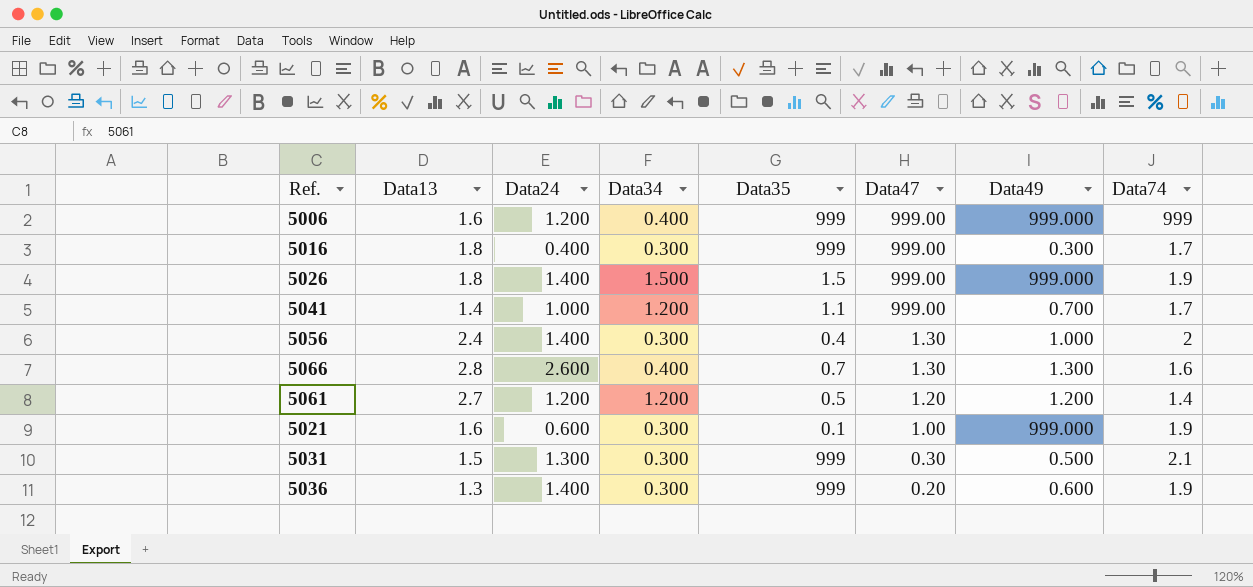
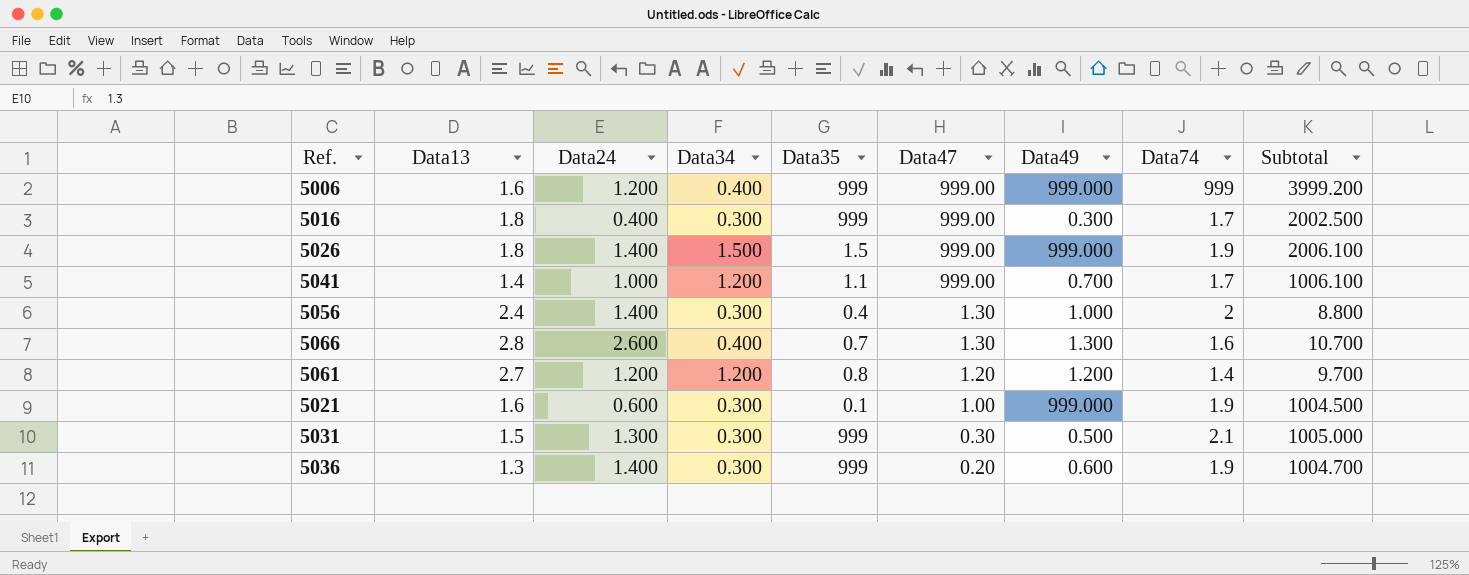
column Subtotal | formula: none -> [Data13] + [Data24] + [Data34] + [Data35] + [Data47] + [Data49] + [Data74]
5061 | Data35: 0.5 -> 0.8

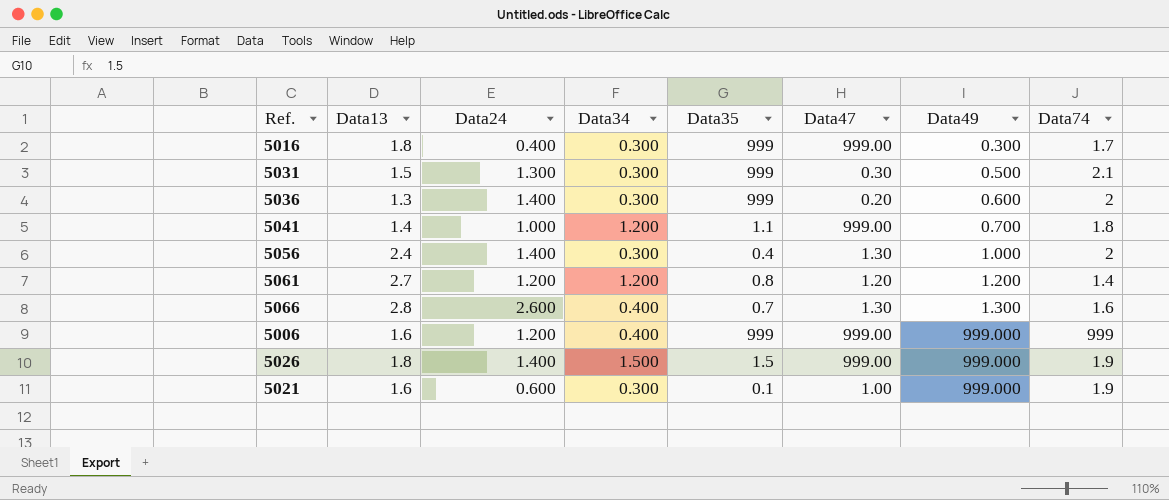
row order: Data47 descending -> Data49 ascending
column Subtotal | formula: [Data13] + [Data24] + [Data34] + [Data35] + [Data47] + [Data49] + [Data74] -> none
5036 | Data74: 1.9 -> 2
5041 | Data74: 1.7 -> 1.8

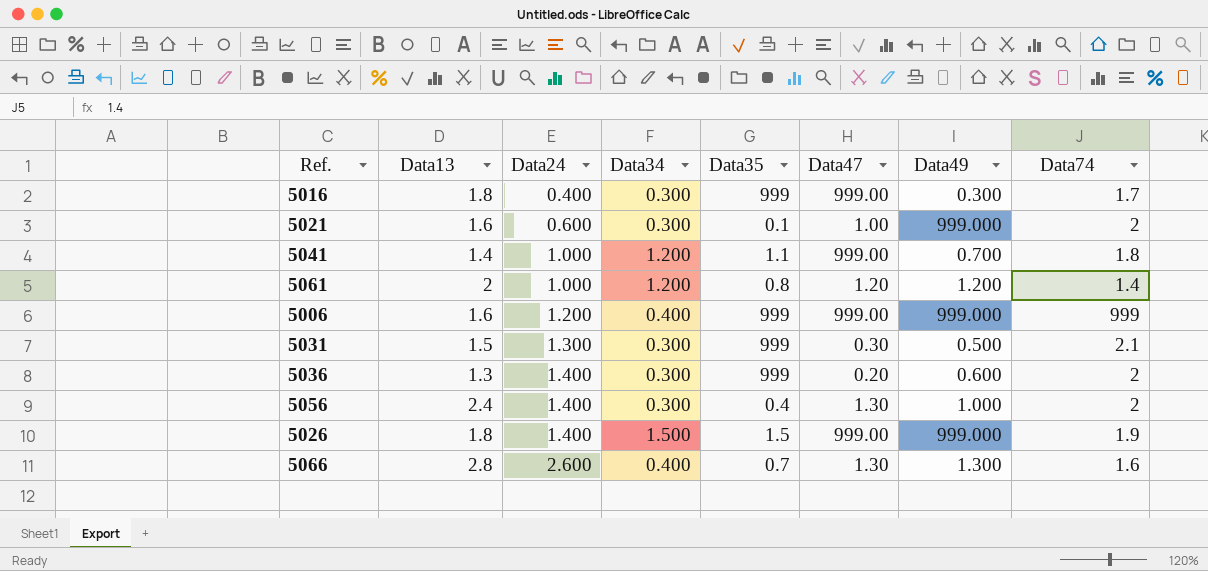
row order: Data49 ascending -> Data24 ascending
5021 | Data74: 1.9 -> 2
5061 | Data13: 2.7 -> 2
5061 | Data24: 1.200 -> 1.000

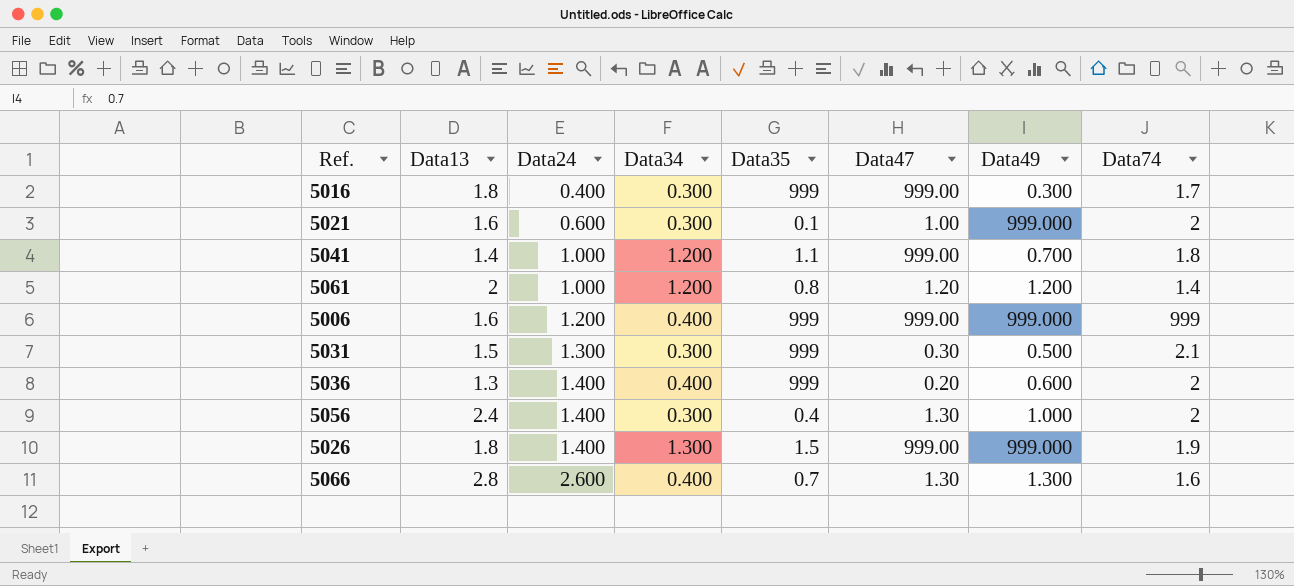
5036 | Data34: 0.300 -> 0.400
5026 | Data34: 1.500 -> 1.300

